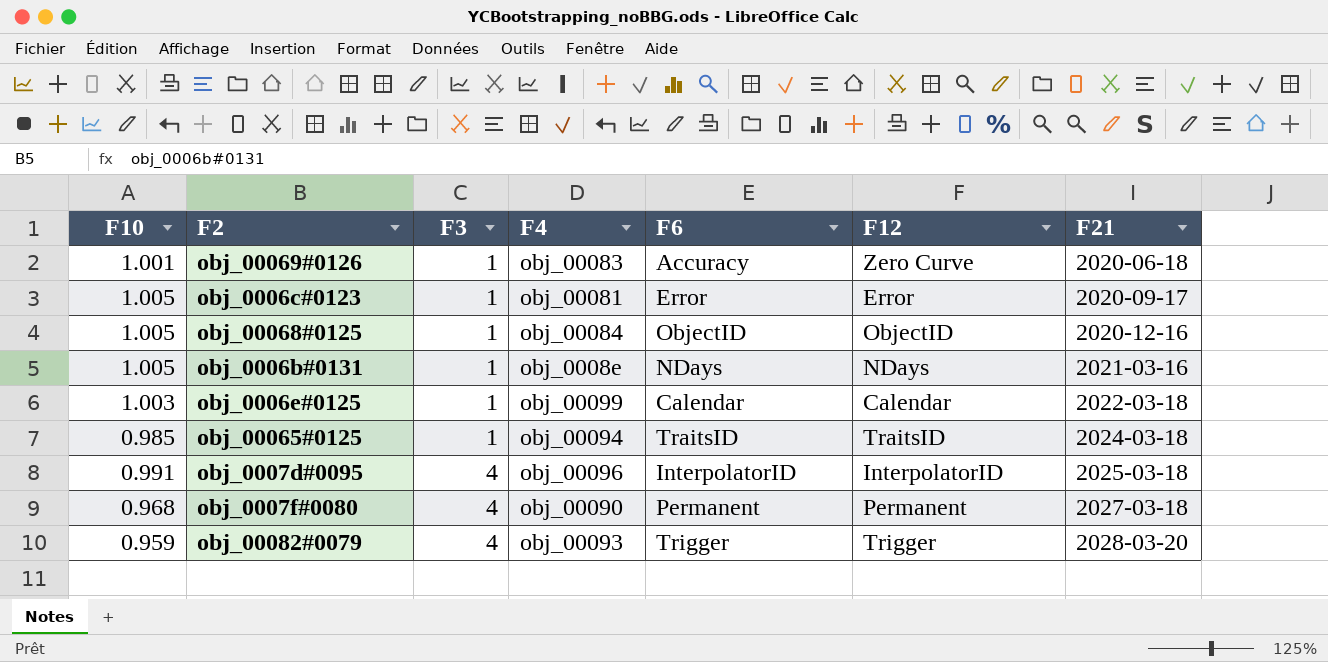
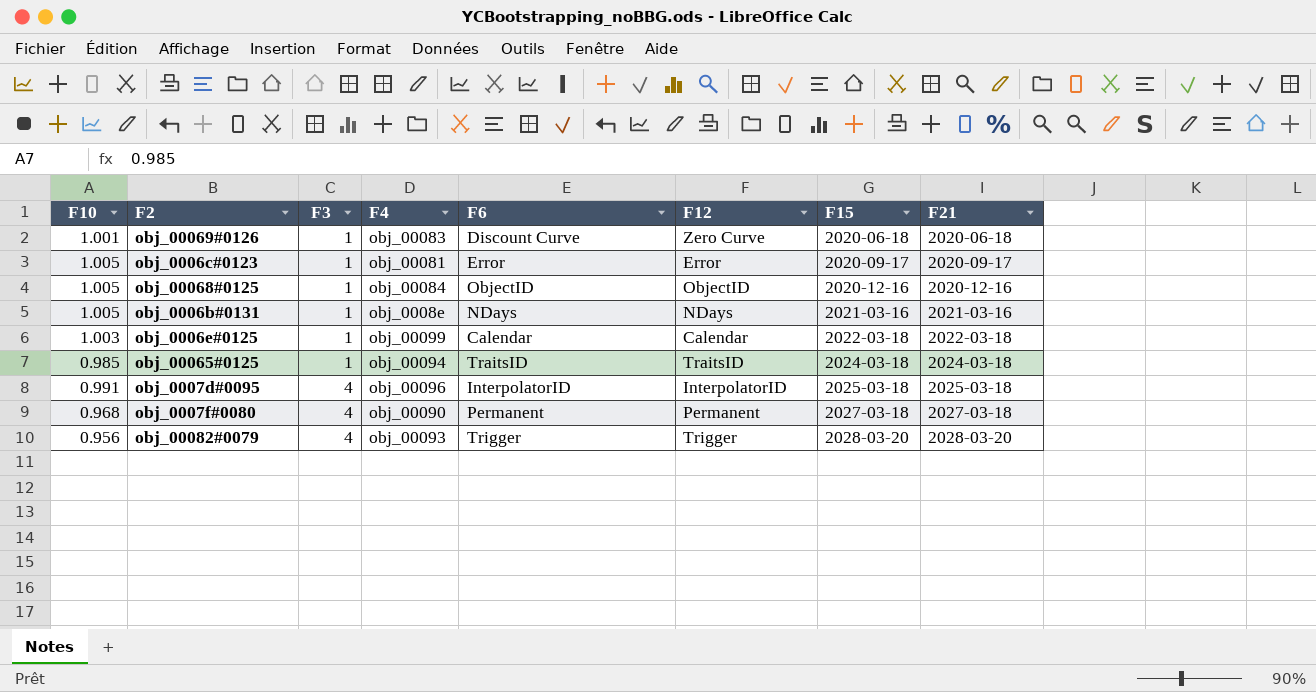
column F15 | position: none -> 7
obj_00069#0126 | F6: Accuracy -> Discount Curve
obj_00082#0079 | F10: 0.959 -> 0.956

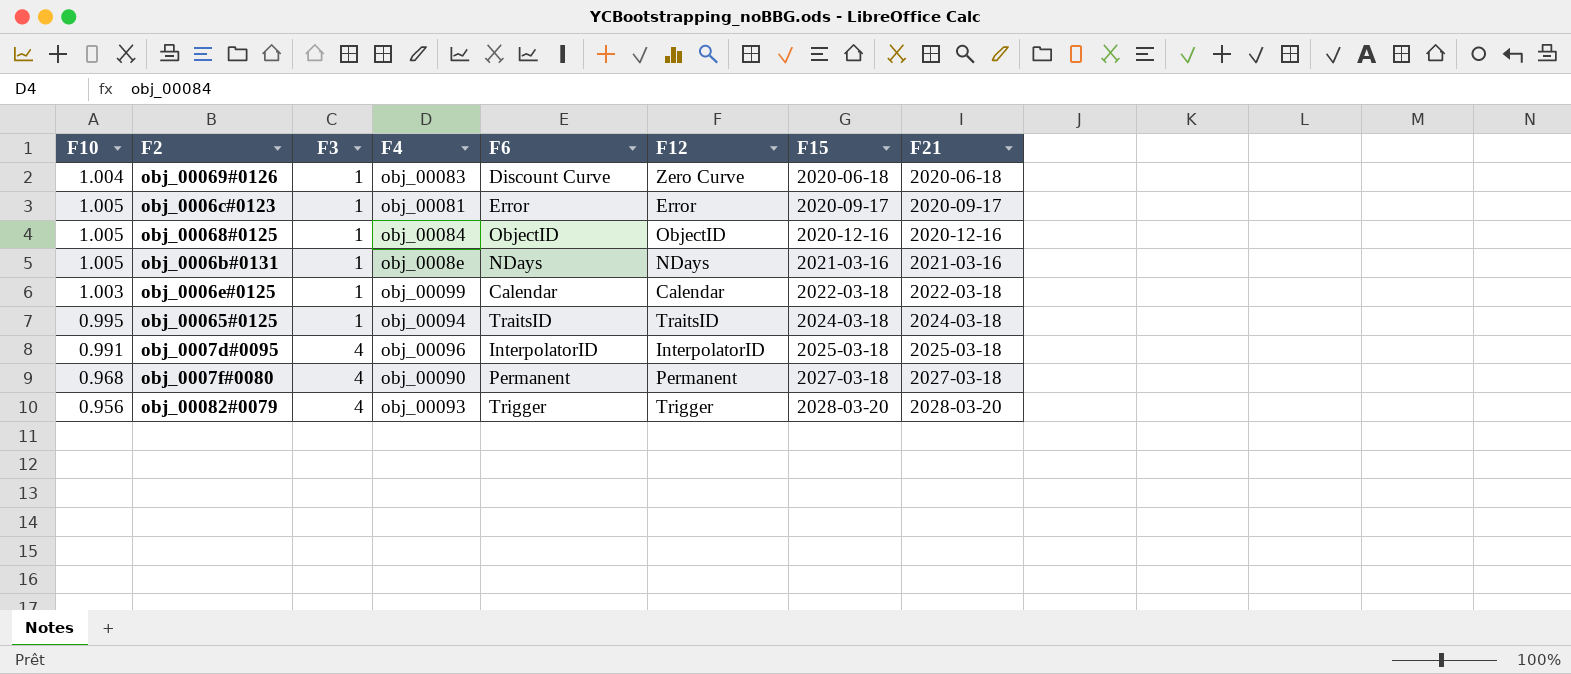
obj_00069#0126 | F10: 1.001 -> 1.004
obj_00065#0125 | F10: 0.985 -> 0.995

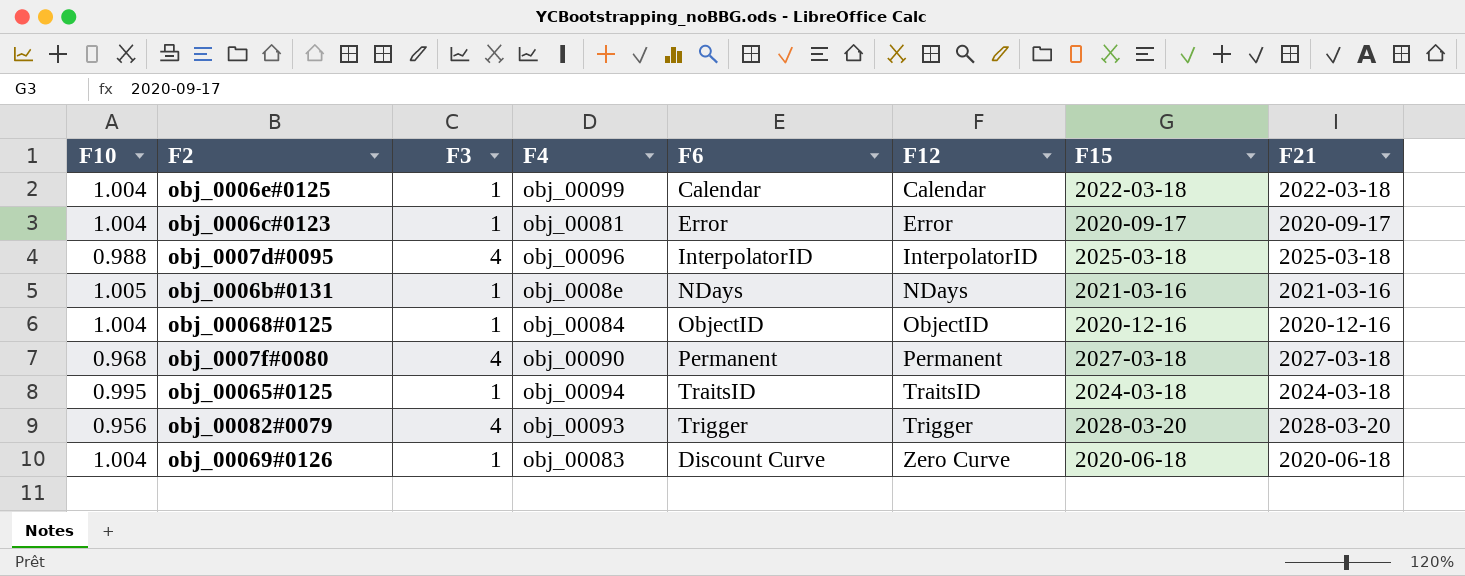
row order: F3 ascending -> F12 ascending
obj_0006e#0125 | F10: 1.003 -> 1.004
obj_0006c#0123 | F10: 1.005 -> 1.004
obj_0007d#0095 | F10: 0.991 -> 0.988
obj_00068#0125 | F10: 1.005 -> 1.004

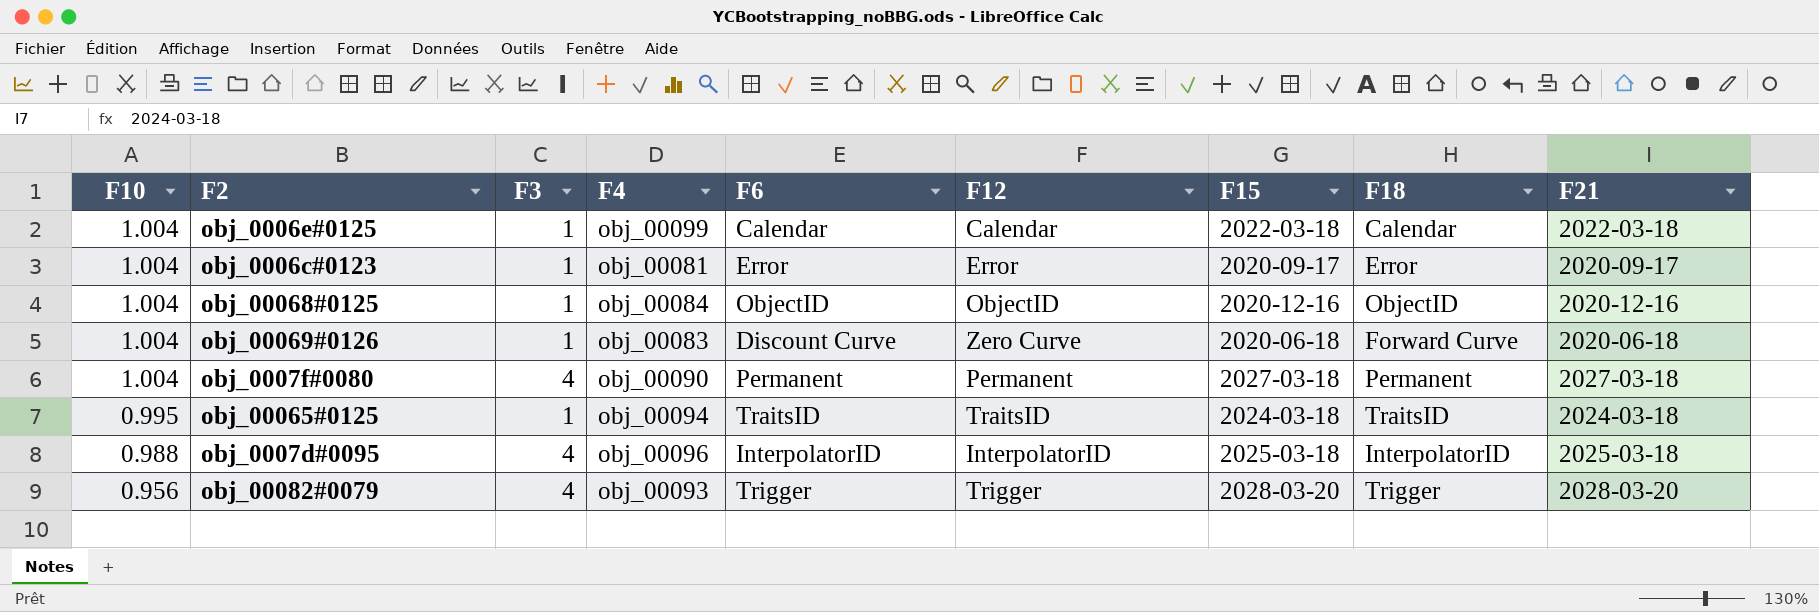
row order: F12 ascending -> F10 descending
column F18 | position: none -> 8
row obj_0006b#0131: 1.005 | 1 | obj_0008e | NDays | NDays | 2021-03-16 | 2021-03-16 -> none
obj_0007f#0080 | F10: 0.968 -> 1.004

